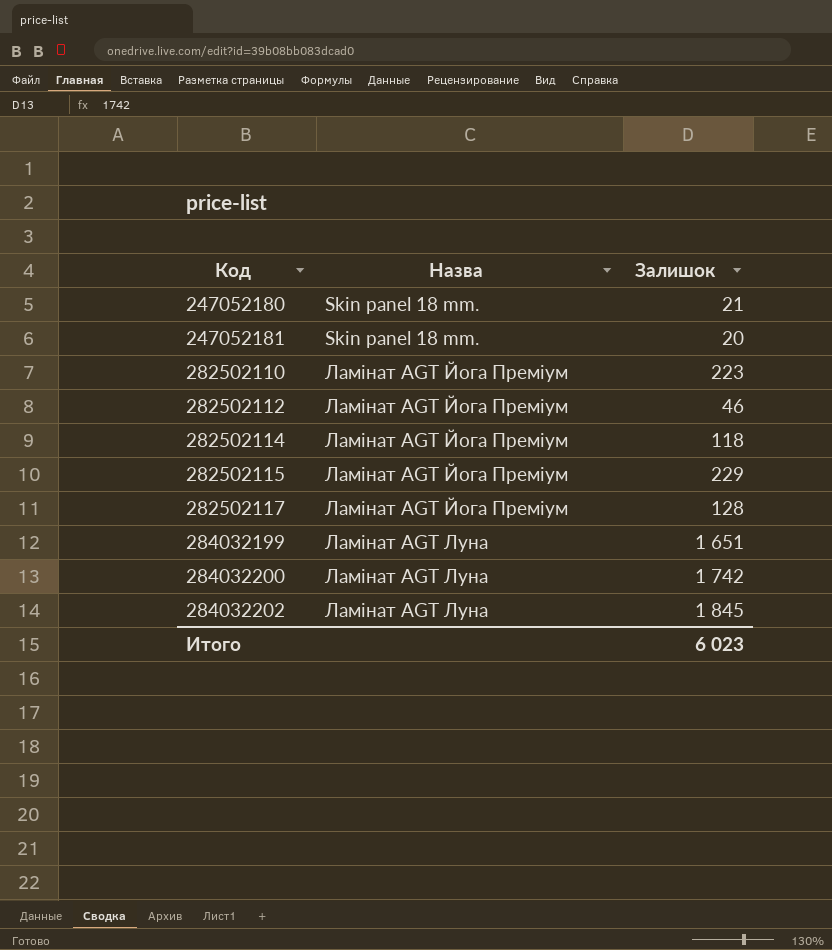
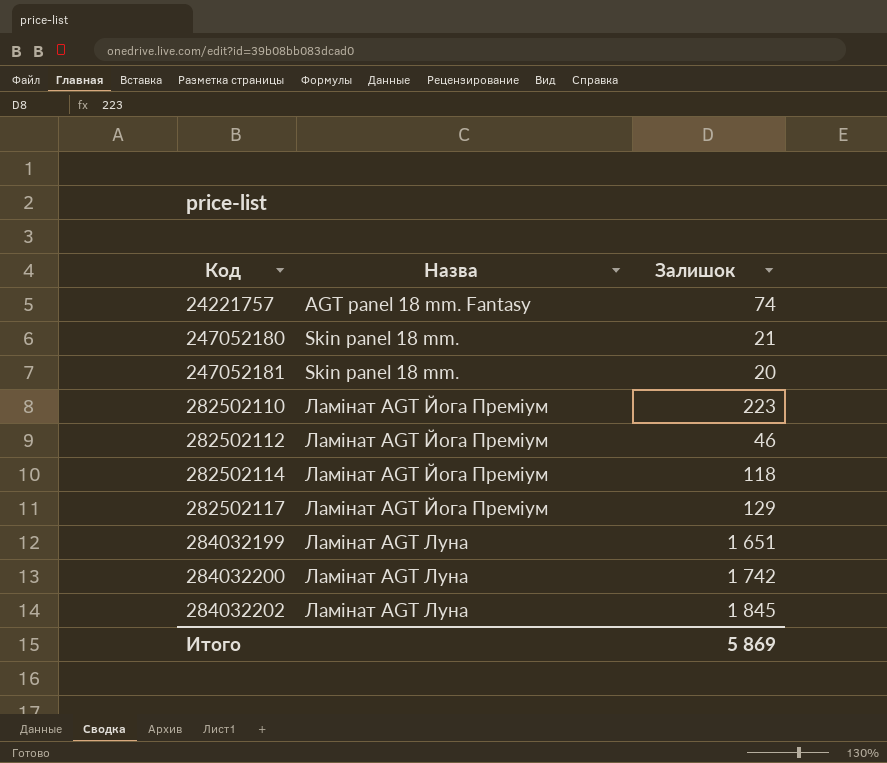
row 282502115: Ламінат AGT Йога Преміум | 229 -> none
row 24221757: none -> AGT panel 18 mm. Fantasy | 74
282502117 | Залишок: 128 -> 129
Итого | Залишок: 6 023 -> 5 869

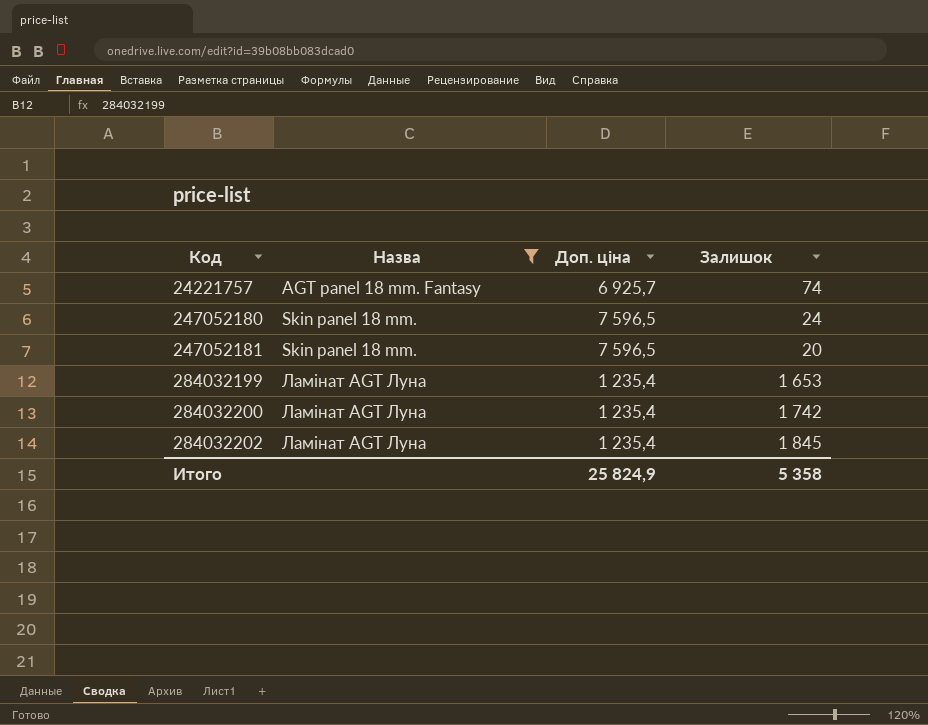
filter: none -> Назва != Ламінат AGT Йога Преміум
column Доп. ціна | position: none -> 3
247052180 | Залишок: 21 -> 24
284032199 | Залишок: 1 651 -> 1 653
Итого | Залишок: 5 869 -> 5 358

